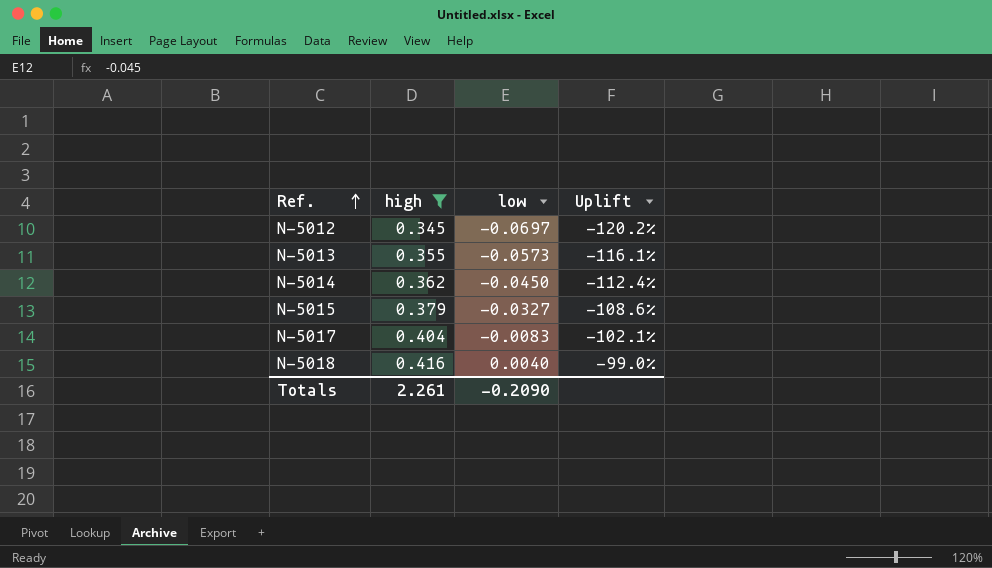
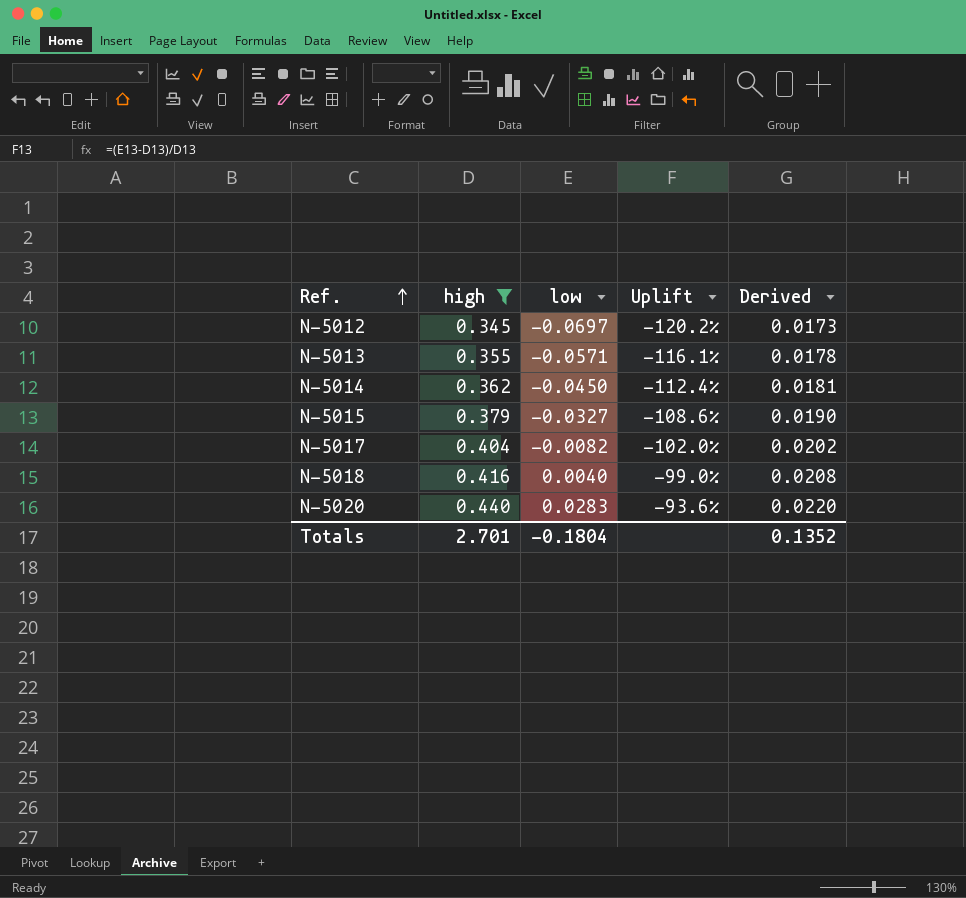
column Derived | formula: none -> [high] * 0.05
N-5013 | low: -0.0573 -> -0.0571
N-5017 | low: -0.0083 -> -0.0082
N-5017 | Uplift: -102.1% -> -102.0%
row N-5020: none -> 0.440 | 0.0283 | -93.6% | 0.0220
Totals | high: 2.261 -> 2.701
Totals | low: -0.2090 -> -0.1804

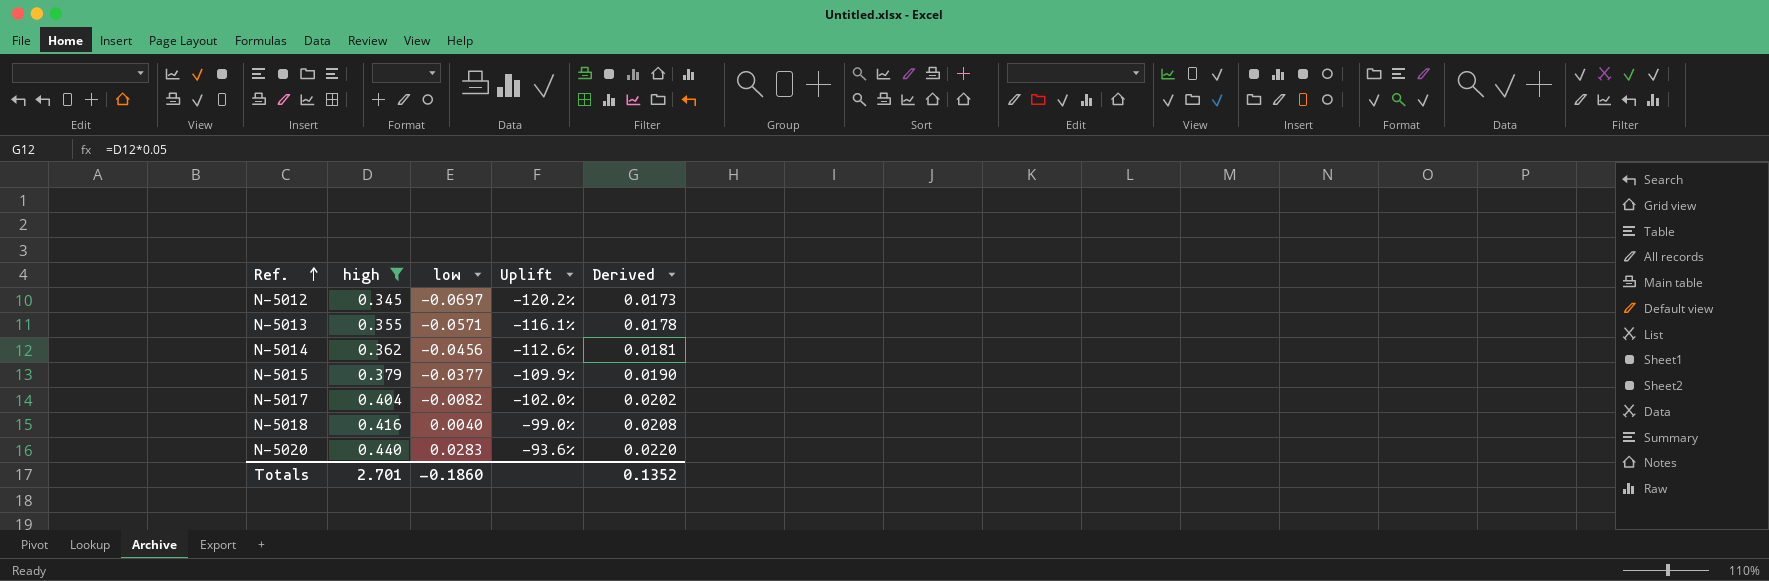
N-5014 | low: -0.0450 -> -0.0456
N-5014 | Uplift: -112.4% -> -112.6%
N-5015 | low: -0.0327 -> -0.0377
N-5015 | Uplift: -108.6% -> -109.9%
Totals | low: -0.1804 -> -0.1860

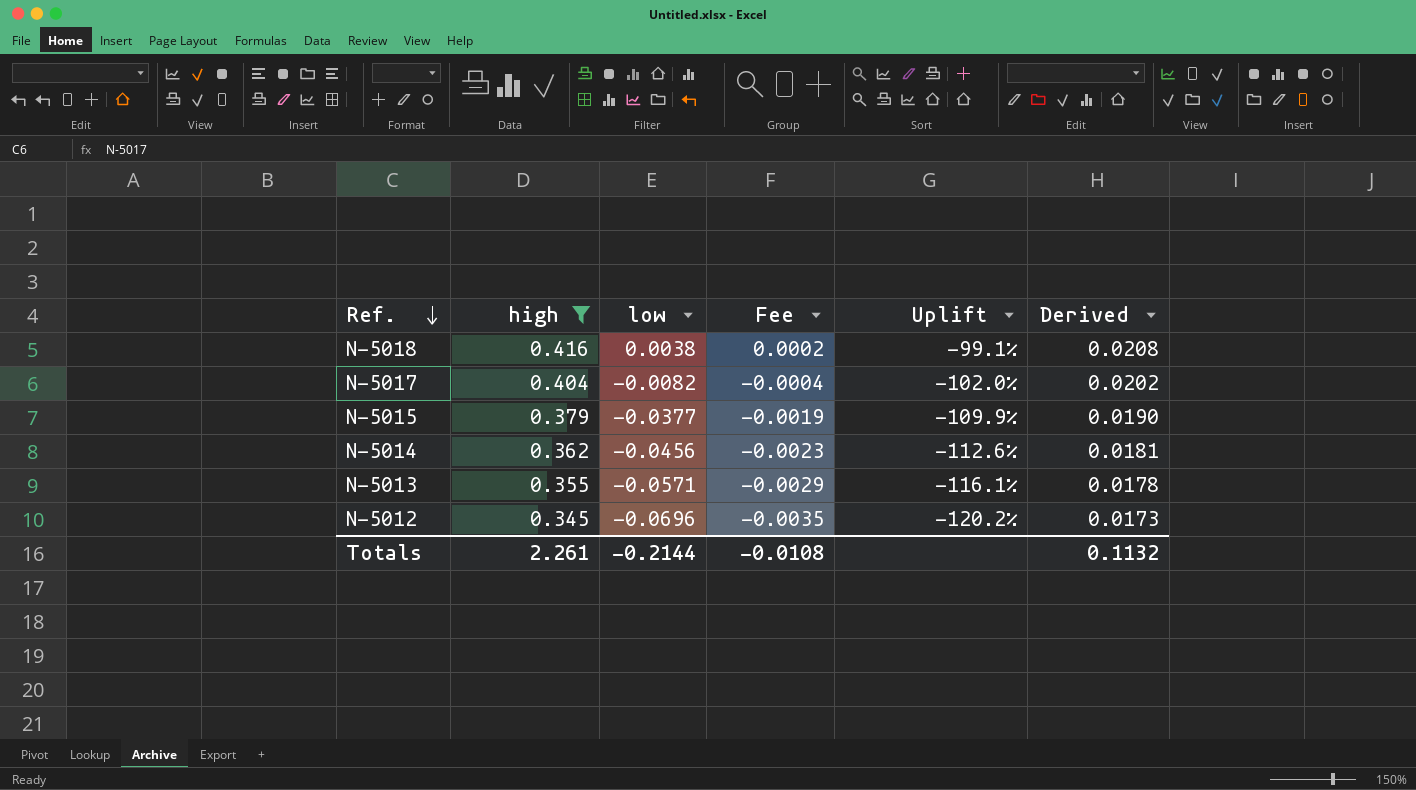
row order: Ref. ascending -> Ref. descending
column Fee | formula: none -> [low] * 0.05
row N-5020: 0.440 | 0.0283 | -93.6% | 0.0220 -> none
N-5018 | low: 0.0040 -> 0.0038
N-5018 | Uplift: -99.0% -> -99.1%
N-5012 | low: -0.0697 -> -0.0696
Totals | high: 2.701 -> 2.261
Totals | low: -0.1860 -> -0.2144
Totals | Derived: 0.1352 -> 0.1132

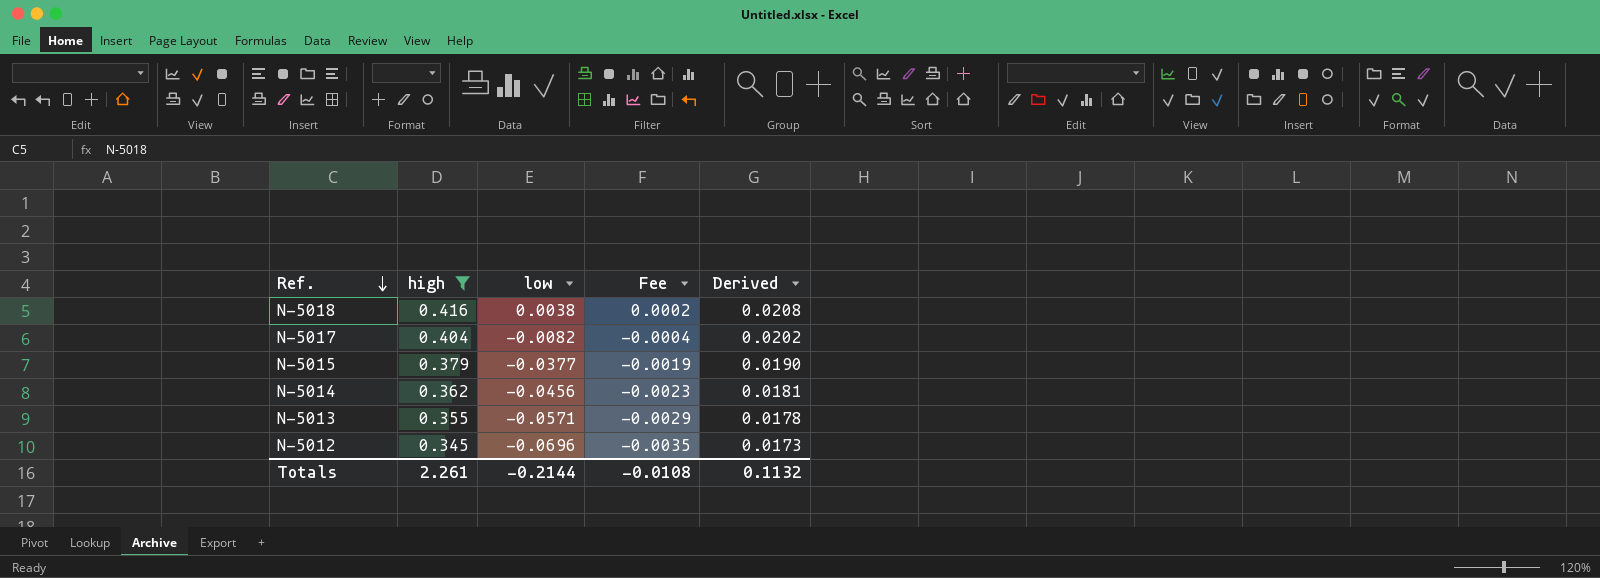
column Uplift | formula: ([low] - [high]) / [high] -> none

